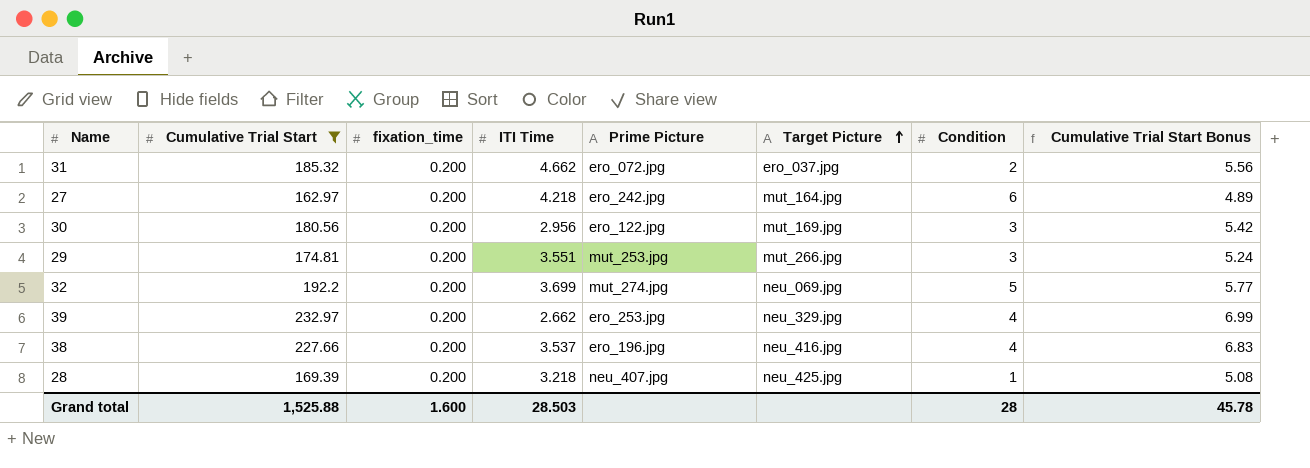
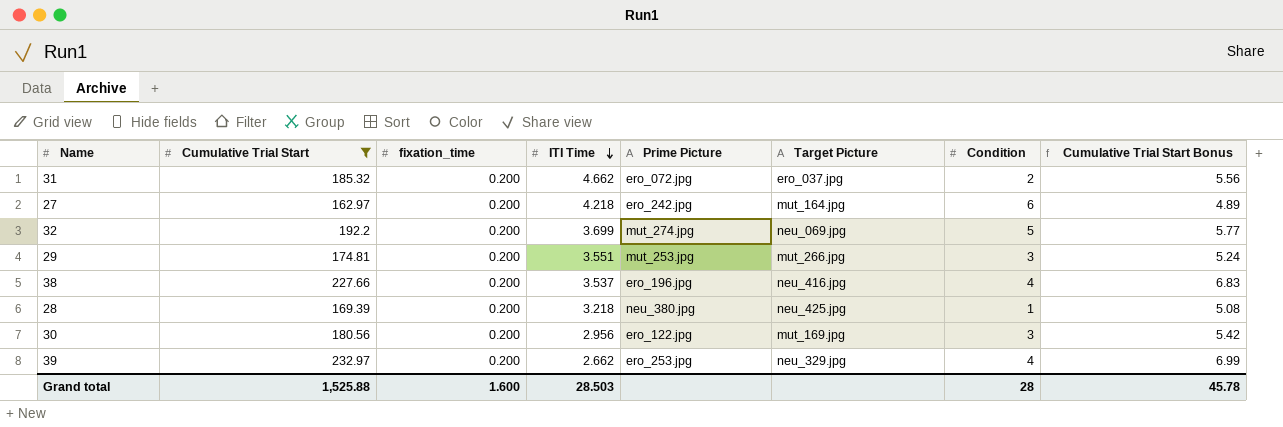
row order: Target Picture ascending -> ITI Time descending
28 | Prime Picture: neu_407.jpg -> neu_380.jpg

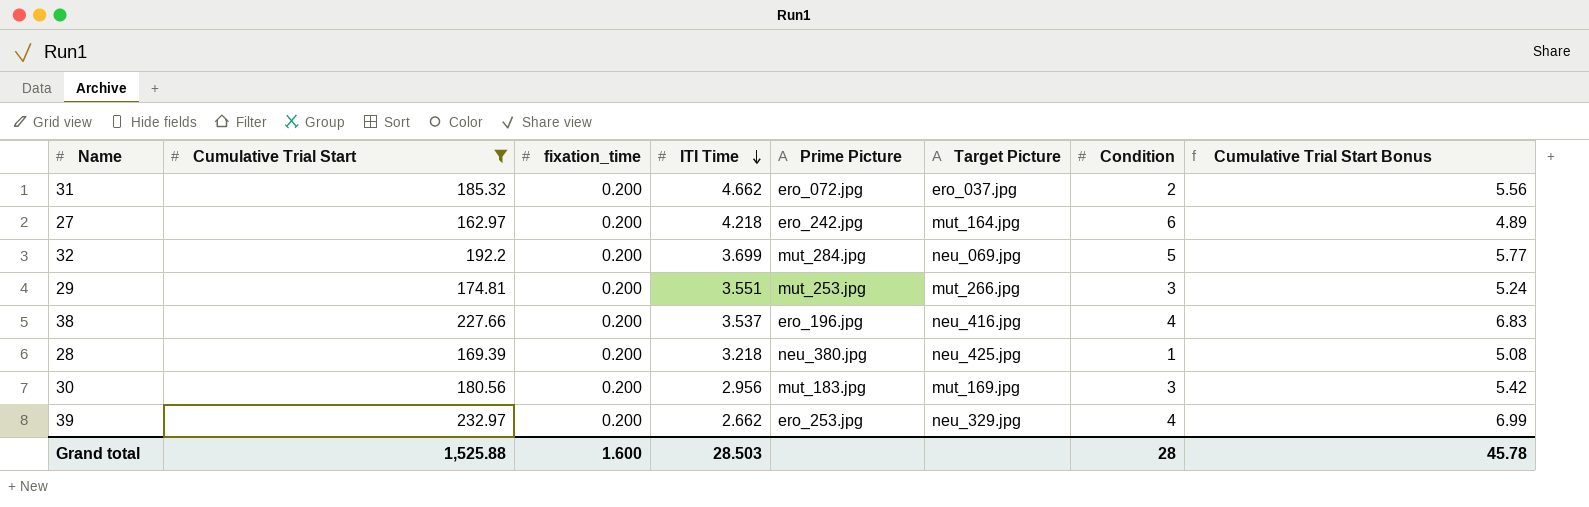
32 | Prime Picture: mut_274.jpg -> mut_284.jpg
30 | Prime Picture: ero_122.jpg -> mut_183.jpg

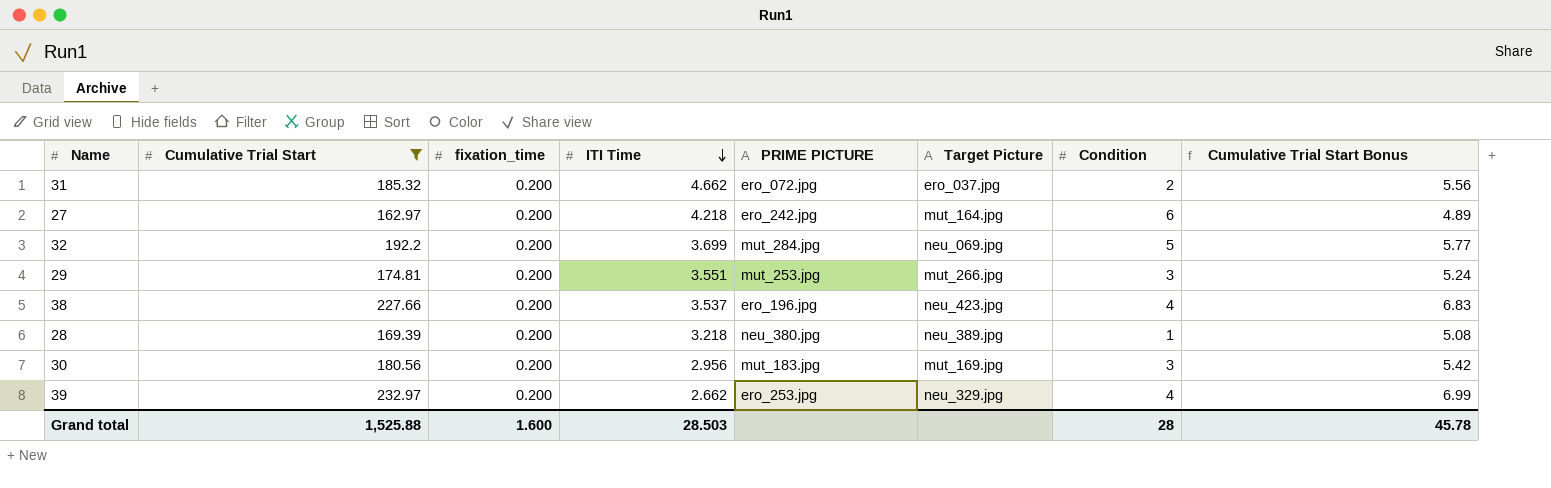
column name: Prime Picture -> PRIME PICTURE
38 | Target Picture: neu_416.jpg -> neu_423.jpg
28 | Target Picture: neu_425.jpg -> neu_389.jpg

